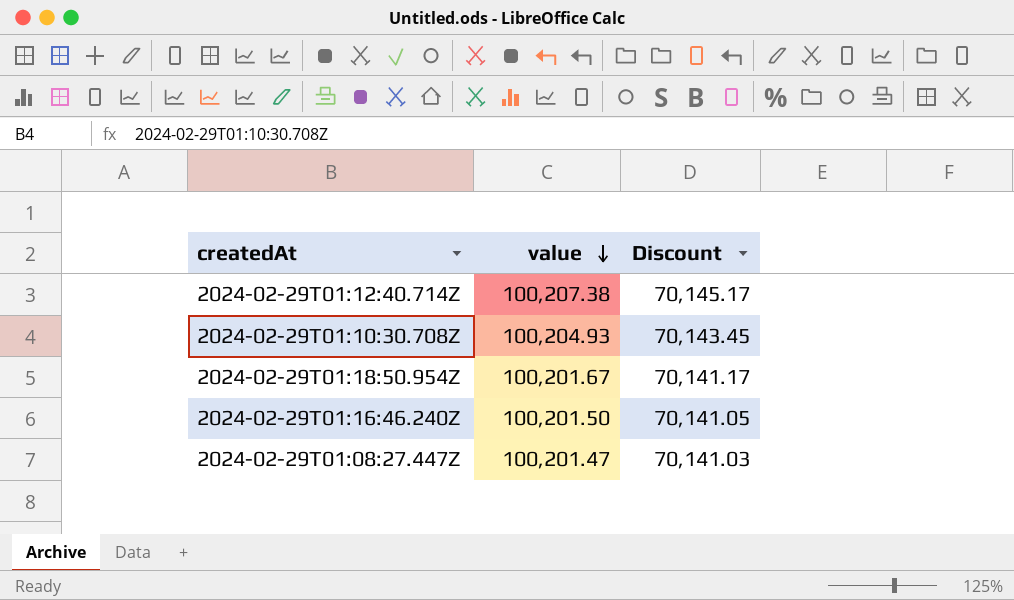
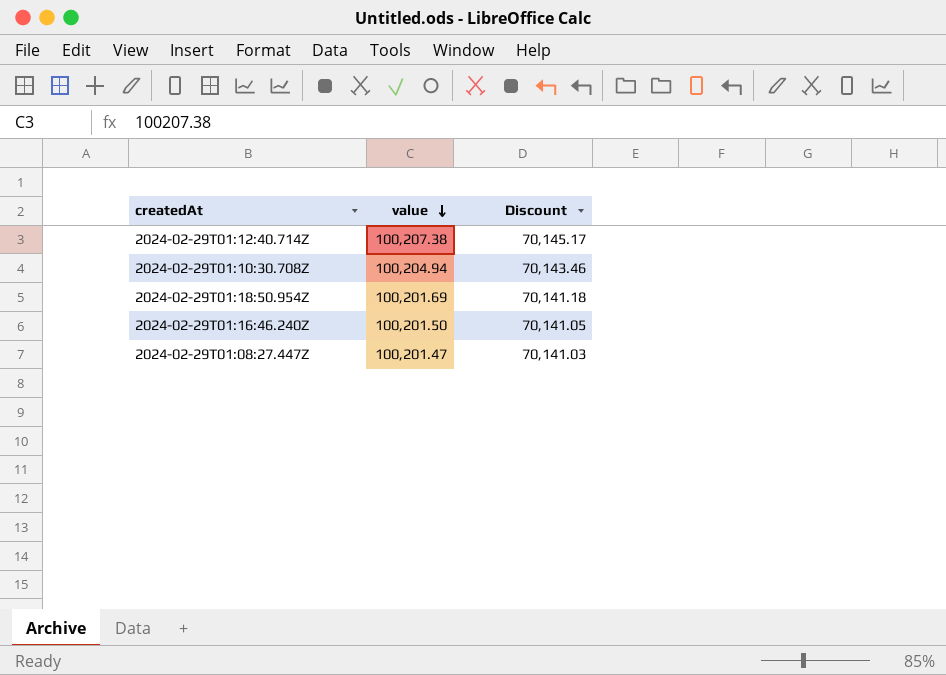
2024-02-29T01:10:30.708Z | value: 100,204.93 -> 100,204.94
2024-02-29T01:10:30.708Z | Discount: 70,143.45 -> 70,143.46
2024-02-29T01:18:50.954Z | value: 100,201.67 -> 100,201.69
2024-02-29T01:18:50.954Z | Discount: 70,141.17 -> 70,141.18

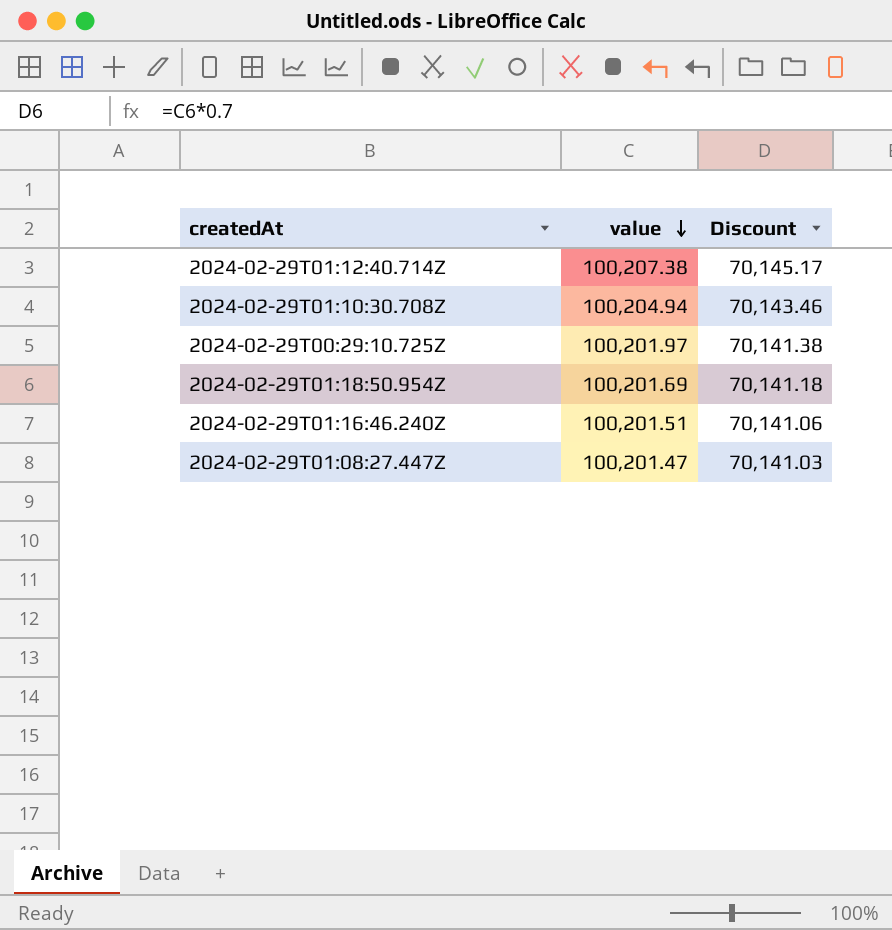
row 2024-02-29T00:29:10.725Z: none -> 100,201.97 | 70,141.38
2024-02-29T01:16:46.240Z | value: 100,201.50 -> 100,201.51
2024-02-29T01:16:46.240Z | Discount: 70,141.05 -> 70,141.06

